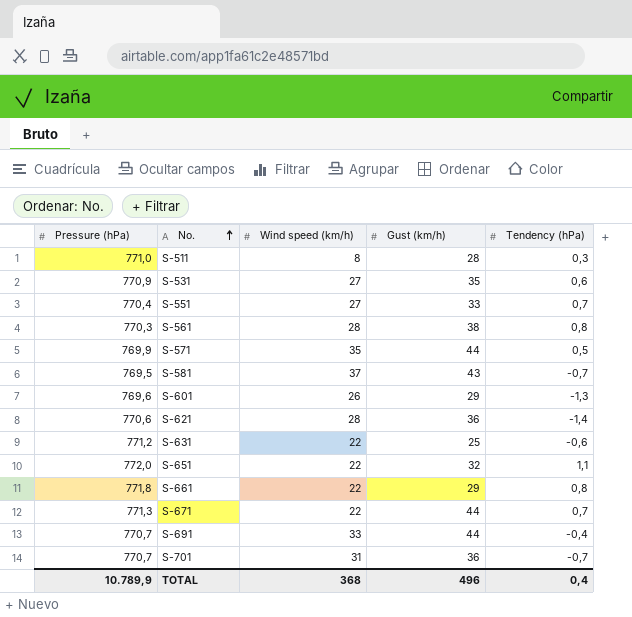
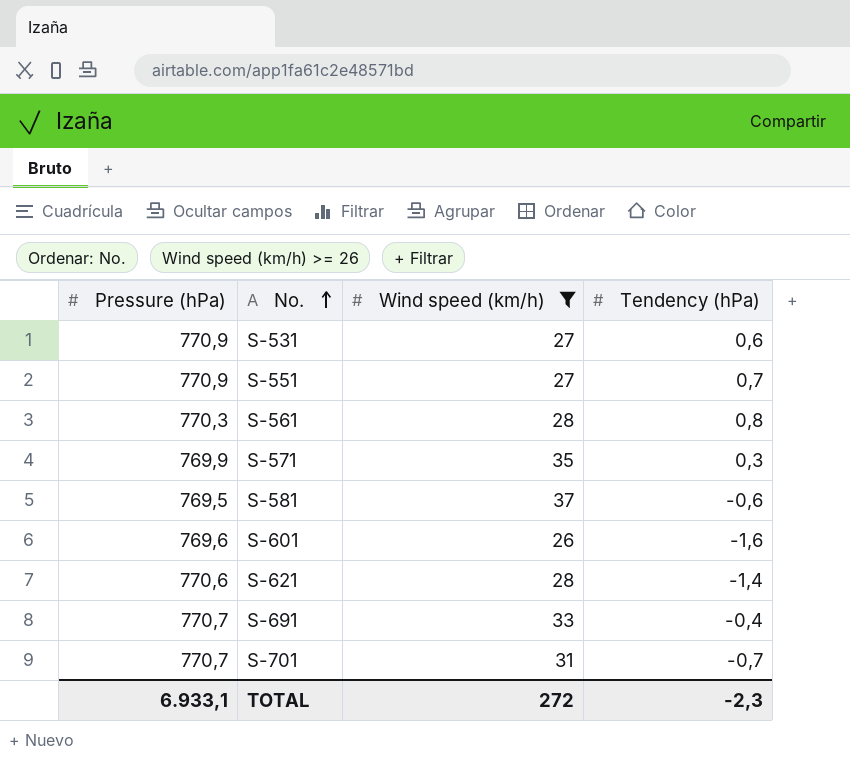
filter: none -> Wind speed (km/h) >= 26
column Gust (km/h) | position: 4 -> none
S-551 | Pressure (hPa): 770,4 -> 770,9
S-571 | Tendency (hPa): 0,5 -> 0,3
S-581 | Tendency (hPa): -0,7 -> -0,6
S-601 | Tendency (hPa): -1,3 -> -1,6
TOTAL | Pressure (hPa): 10.789,9 -> 6.933,1
TOTAL | Wind speed (km/h): 368 -> 272
TOTAL | Tendency (hPa): 0,4 -> -2,3

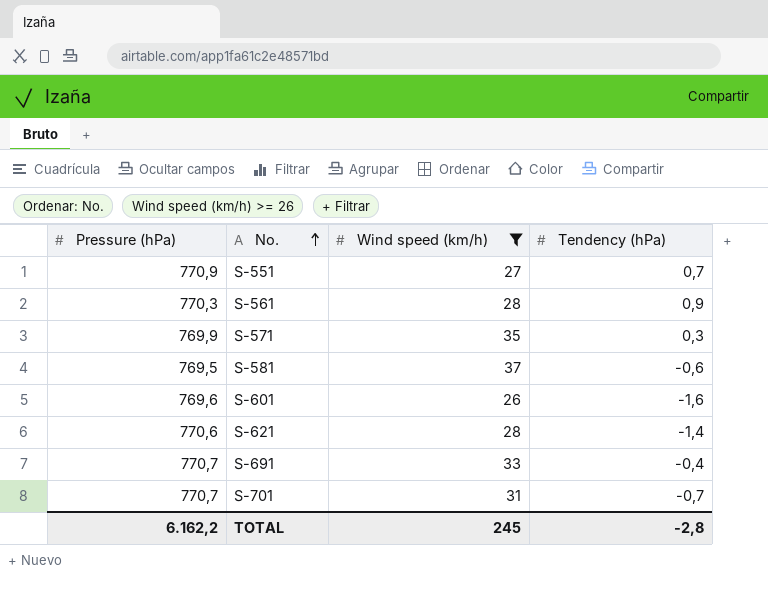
row S-531: 770,9 | 27 | 0,6 -> none
S-561 | Tendency (hPa): 0,8 -> 0,9
TOTAL | Pressure (hPa): 6.933,1 -> 6.162,2
TOTAL | Wind speed (km/h): 272 -> 245
TOTAL | Tendency (hPa): -2,3 -> -2,8

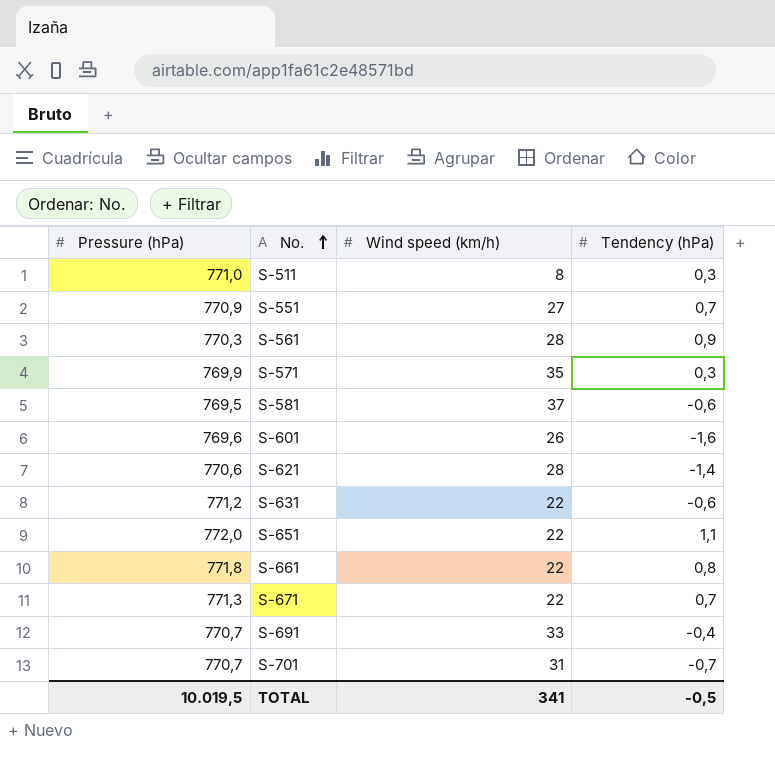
filter: Wind speed (km/h) >= 26 -> none
TOTAL | Pressure (hPa): 6.162,2 -> 10.019,5
TOTAL | Wind speed (km/h): 245 -> 341
TOTAL | Tendency (hPa): -2,8 -> -0,5

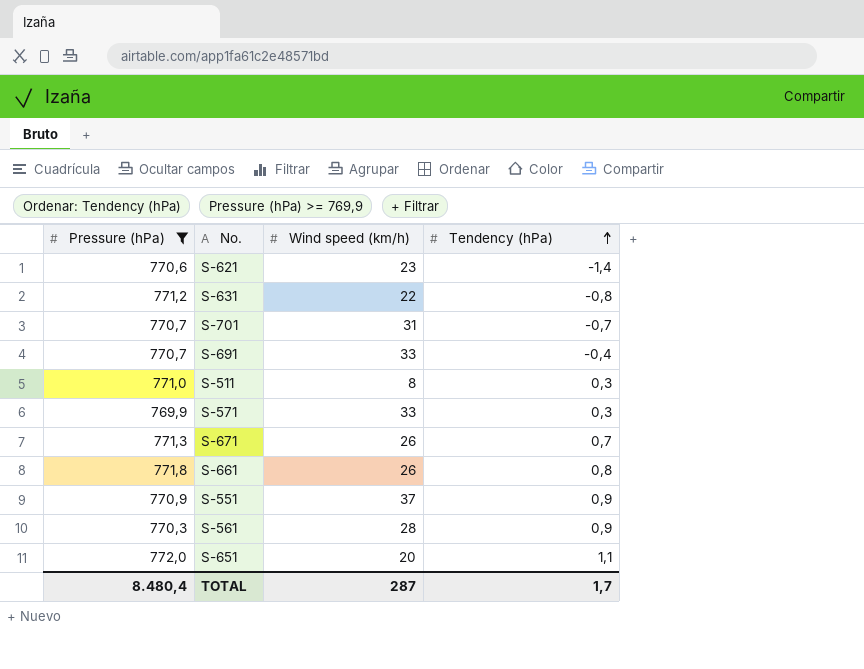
filter: none -> Pressure (hPa) >= 769,9
row order: No. ascending -> Tendency (hPa) ascending
S-621 | Wind speed (km/h): 28 -> 23
S-631 | Tendency (hPa): -0,6 -> -0,8
S-571 | Wind speed (km/h): 35 -> 33
S-671 | Wind speed (km/h): 22 -> 26
S-661 | Wind speed (km/h): 22 -> 26
S-551 | Wind speed (km/h): 27 -> 37
S-551 | Tendency (hPa): 0,7 -> 0,9
S-651 | Wind speed (km/h): 22 -> 20
TOTAL | Pressure (hPa): 10.019,5 -> 8.480,4
TOTAL | Wind speed (km/h): 341 -> 287
TOTAL | Tendency (hPa): -0,5 -> 1,7

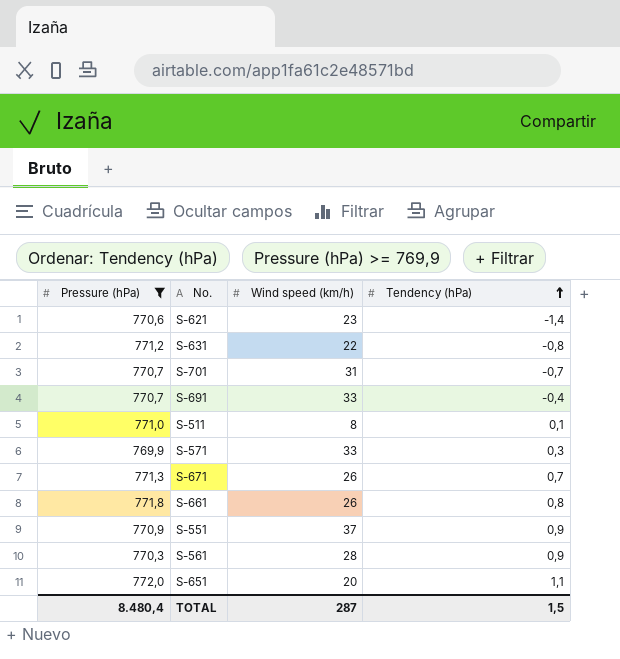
S-511 | Tendency (hPa): 0,3 -> 0,1
TOTAL | Tendency (hPa): 1,7 -> 1,5

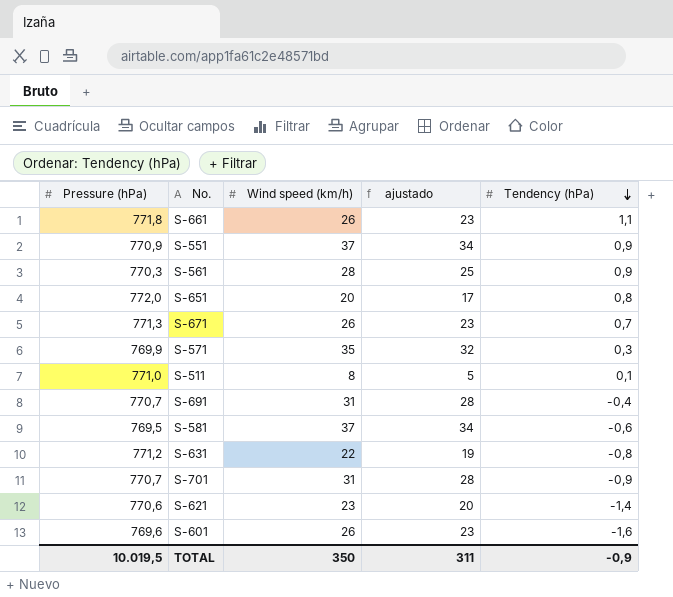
filter: Pressure (hPa) >= 769,9 -> none
row order: Tendency (hPa) ascending -> Tendency (hPa) descending
column ajustado | formula: none -> [Wind speed (km/h)] - 3
S-661 | Tendency (hPa): 0,8 -> 1,1
S-651 | Tendency (hPa): 1,1 -> 0,8
S-571 | Wind speed (km/h): 33 -> 35
S-691 | Wind speed (km/h): 33 -> 31
S-701 | Tendency (hPa): -0,7 -> -0,9
TOTAL | Pressure (hPa): 8.480,4 -> 10.019,5
TOTAL | Wind speed (km/h): 287 -> 350
TOTAL | Tendency (hPa): 1,5 -> -0,9

